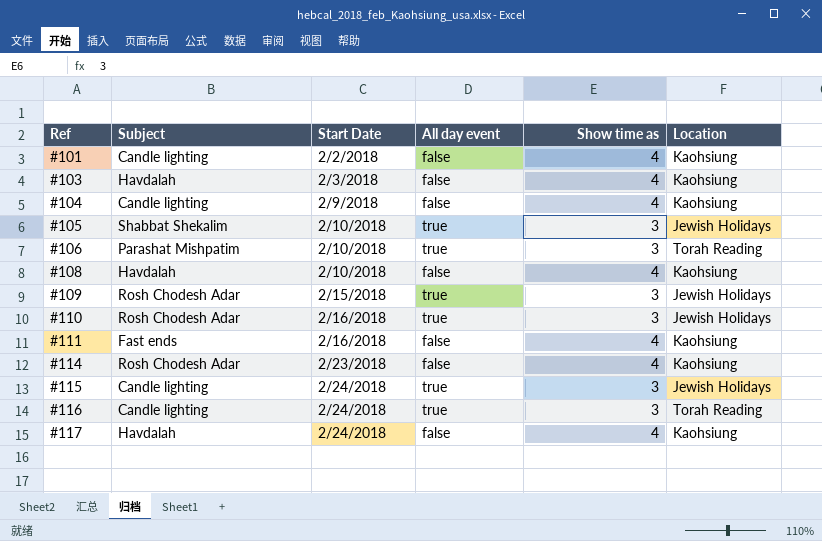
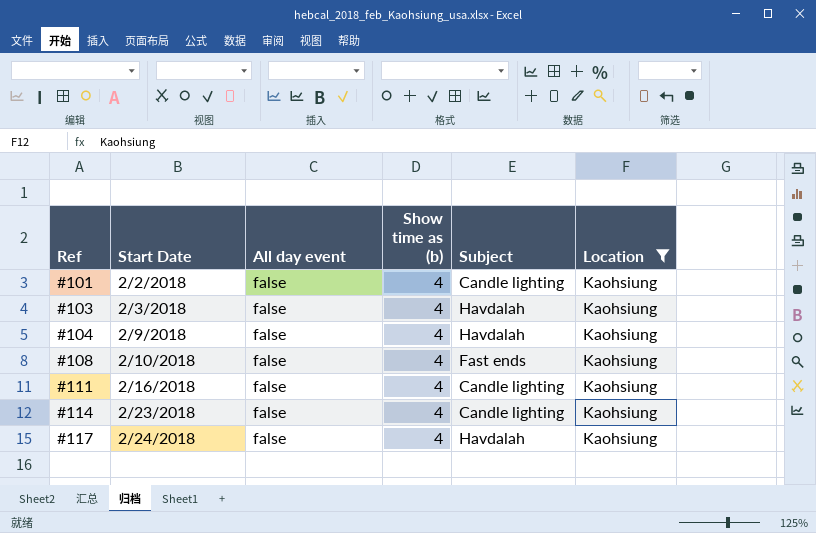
filter: none -> Location = Kaohsiung
column name: Show time as -> Show time as (b)
column Subject | position: 2 -> 5
#104 | Subject: Candle lighting -> Havdalah
#108 | Subject: Havdalah -> Fast ends
#111 | Subject: Fast ends -> Candle lighting
#114 | Subject: Rosh Chodesh Adar -> Candle lighting

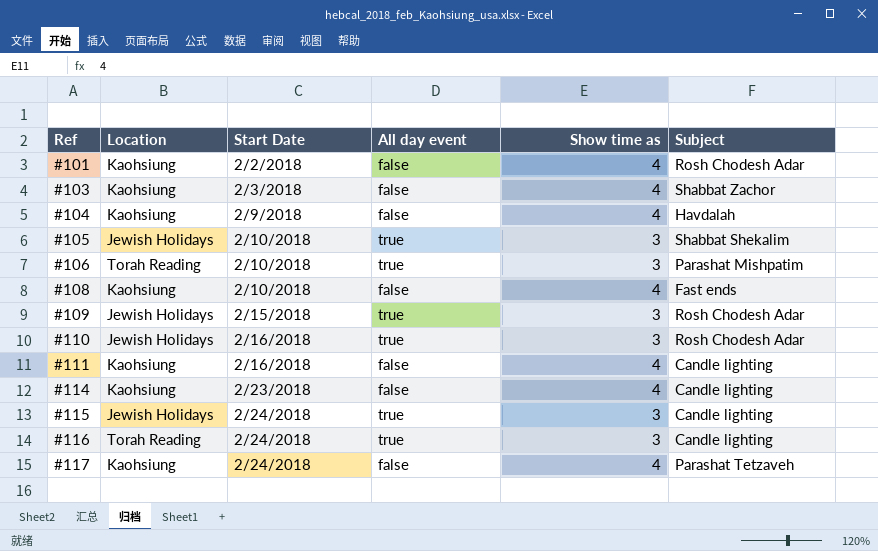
filter: Location = Kaohsiung -> none
column Location | position: 6 -> 2
column name: Show time as (b) -> Show time as
#101 | Subject: Candle lighting -> Rosh Chodesh Adar
#103 | Subject: Havdalah -> Shabbat Zachor
#117 | Subject: Havdalah -> Parashat Tetzaveh

